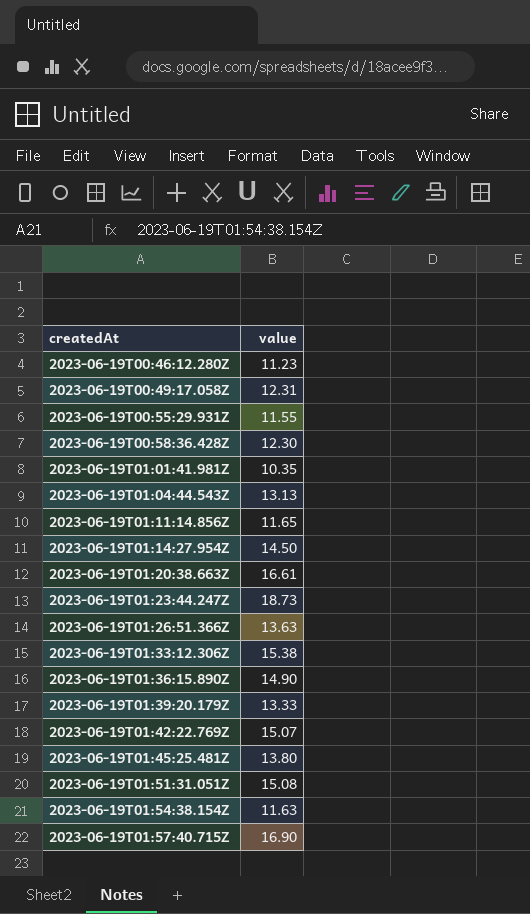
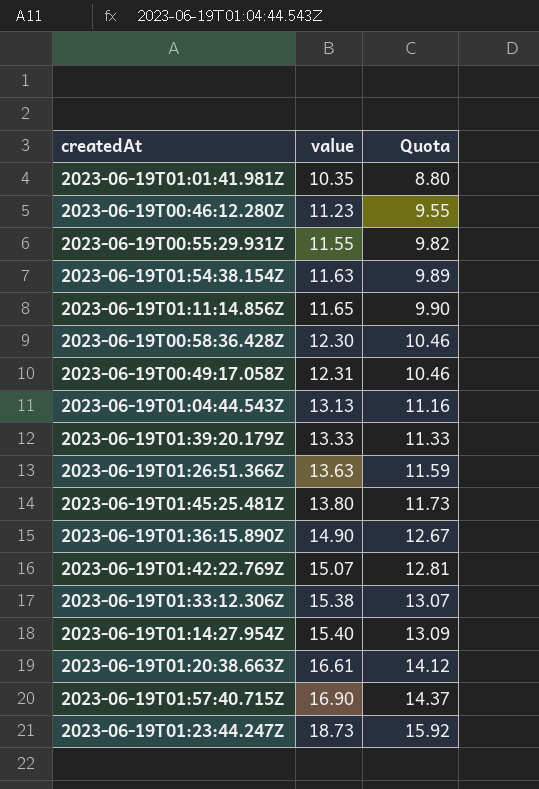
row order: createdAt ascending -> value ascending
column Quota | formula: none -> [value] * 0.85
row 2023-06-19T01:51:31.051Z: 15.08 -> none
2023-06-19T01:14:27.954Z | value: 14.50 -> 15.40

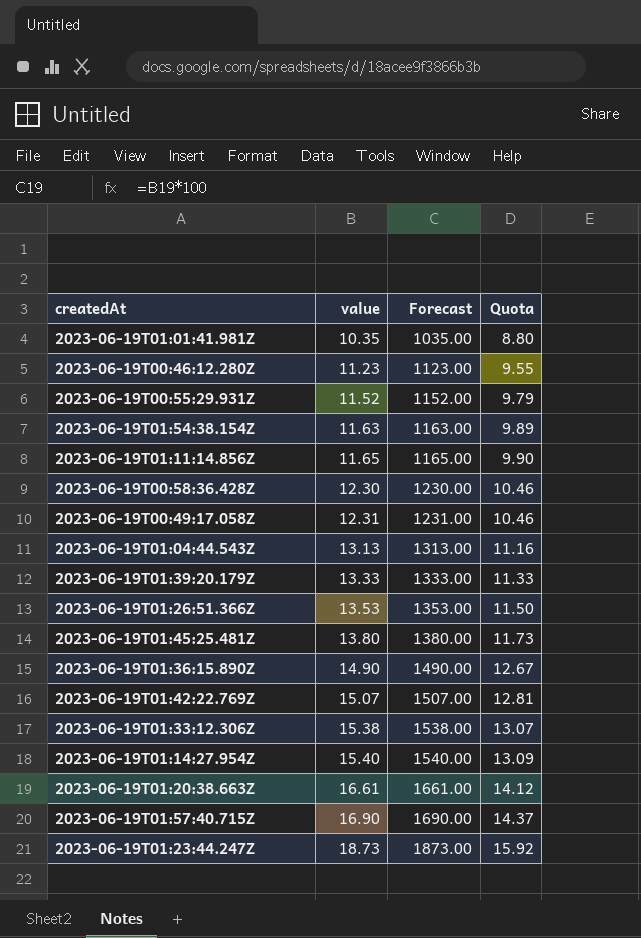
column Forecast | formula: none -> [value] * 100
2023-06-19T00:55:29.931Z | value: 11.55 -> 11.52
2023-06-19T00:55:29.931Z | Quota: 9.82 -> 9.79
2023-06-19T01:26:51.366Z | value: 13.63 -> 13.53
2023-06-19T01:26:51.366Z | Quota: 11.59 -> 11.50

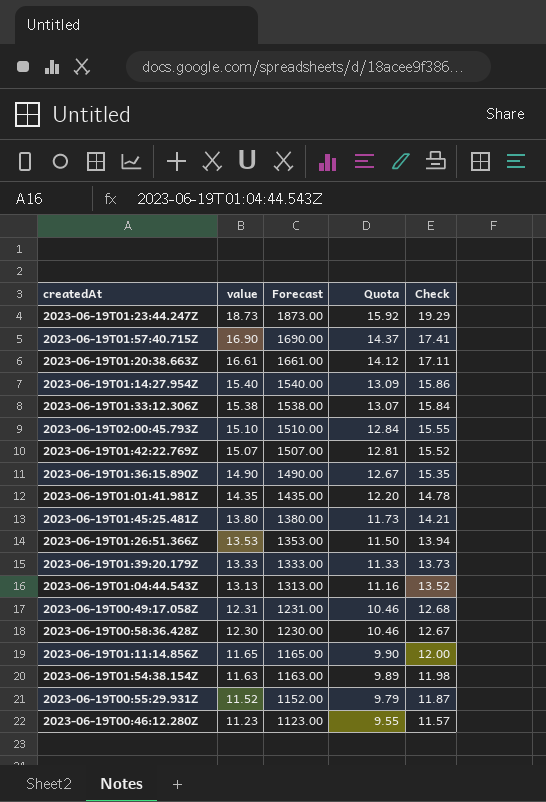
row order: value ascending -> value descending
column Check | formula: none -> [value] * 1.03
row 2023-06-19T02:00:45.793Z: none -> 15.10 | 1510.00 | 12.84 | 15.55
2023-06-19T01:01:41.981Z | value: 10.35 -> 14.35
2023-06-19T01:01:41.981Z | Forecast: 1035.00 -> 1435.00
2023-06-19T01:01:41.981Z | Quota: 8.80 -> 12.20

